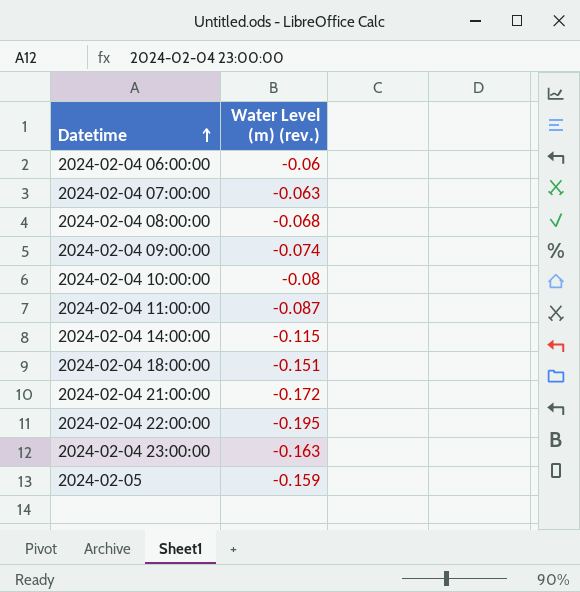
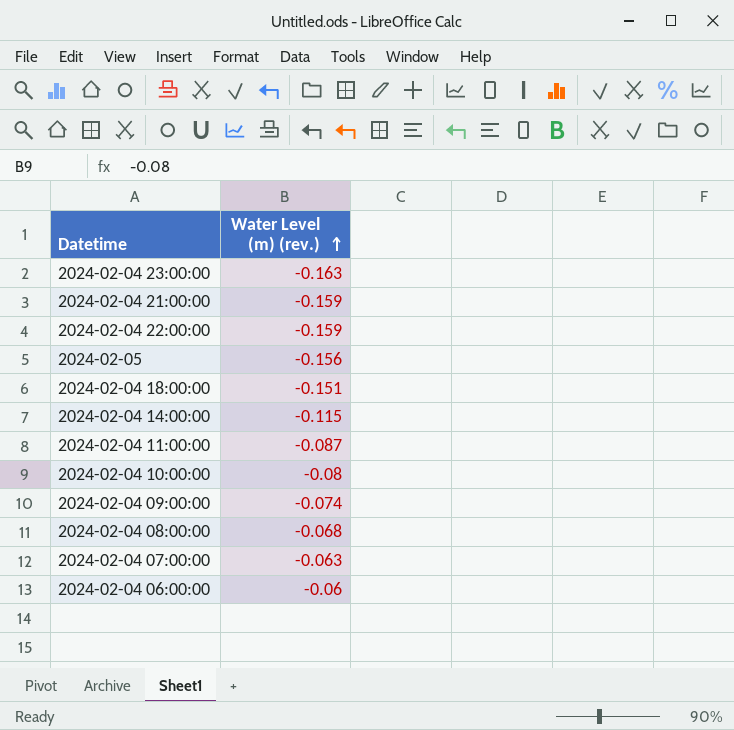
row order: Datetime ascending -> Water Level (m) (rev.) ascending
2024-02-04 21:00:00 | Water Level (m) (rev.): -0.172 -> -0.159
2024-02-04 22:00:00 | Water Level (m) (rev.): -0.195 -> -0.159
2024-02-05 | Water Level (m) (rev.): -0.159 -> -0.156

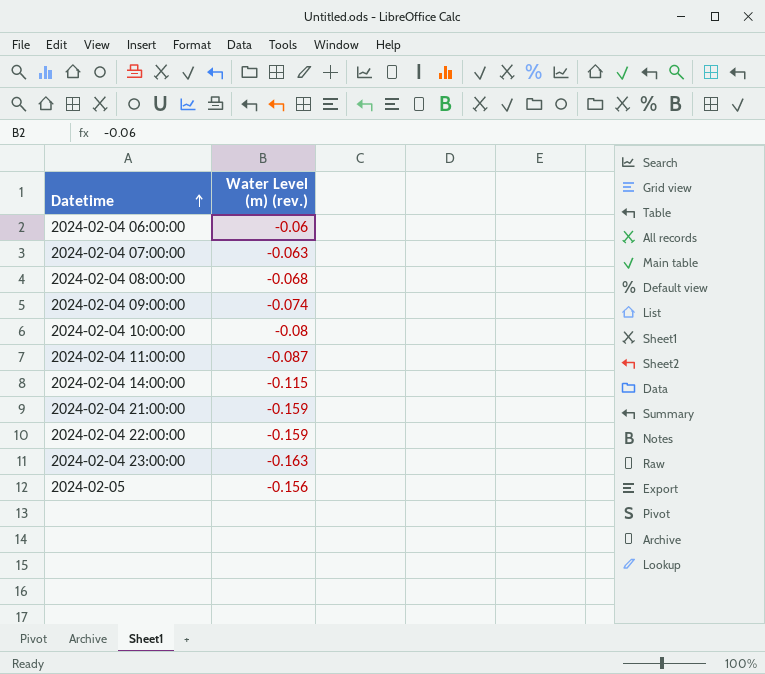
row order: Water Level (m) (rev.) ascending -> Datetime ascending
row 2024-02-04 18:00:00: -0.151 -> none

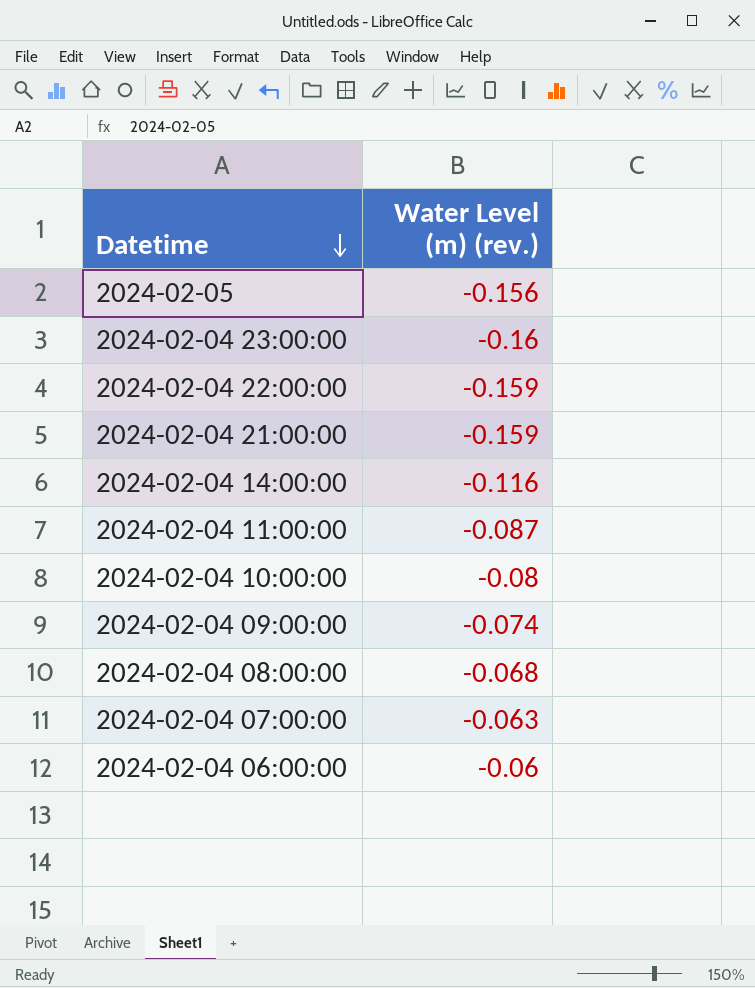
row order: Datetime ascending -> Datetime descending
2024-02-04 23:00:00 | Water Level (m) (rev.): -0.163 -> -0.16
2024-02-04 14:00:00 | Water Level (m) (rev.): -0.115 -> -0.116

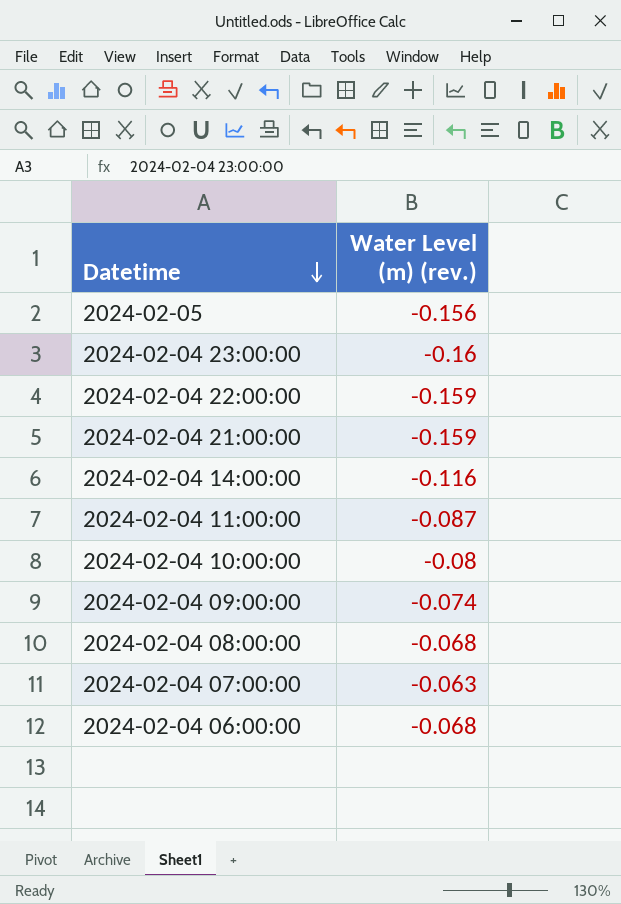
2024-02-04 06:00:00 | Water Level (m) (rev.): -0.06 -> -0.068

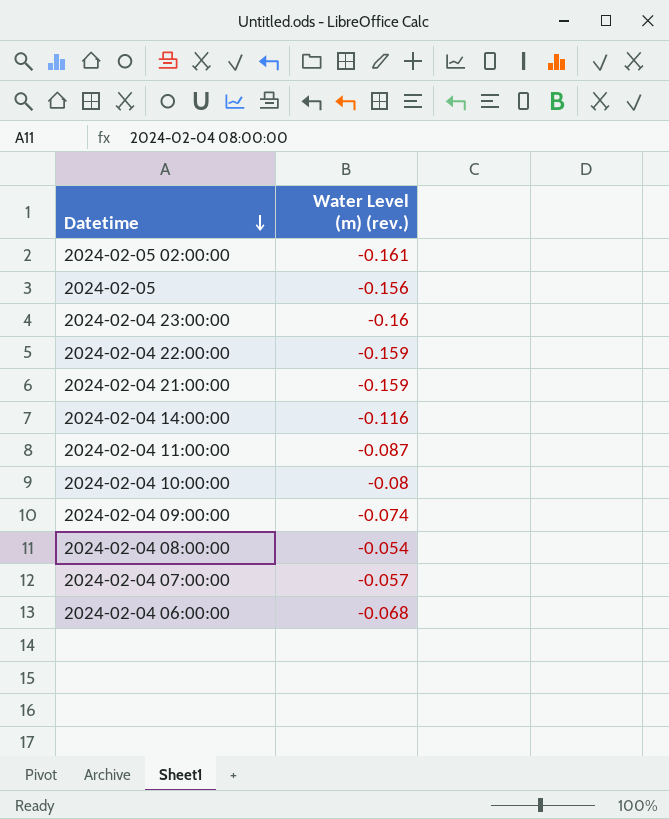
row 2024-02-05 02:00:00: none -> -0.161
2024-02-04 08:00:00 | Water Level (m) (rev.): -0.068 -> -0.054
2024-02-04 07:00:00 | Water Level (m) (rev.): -0.063 -> -0.057

